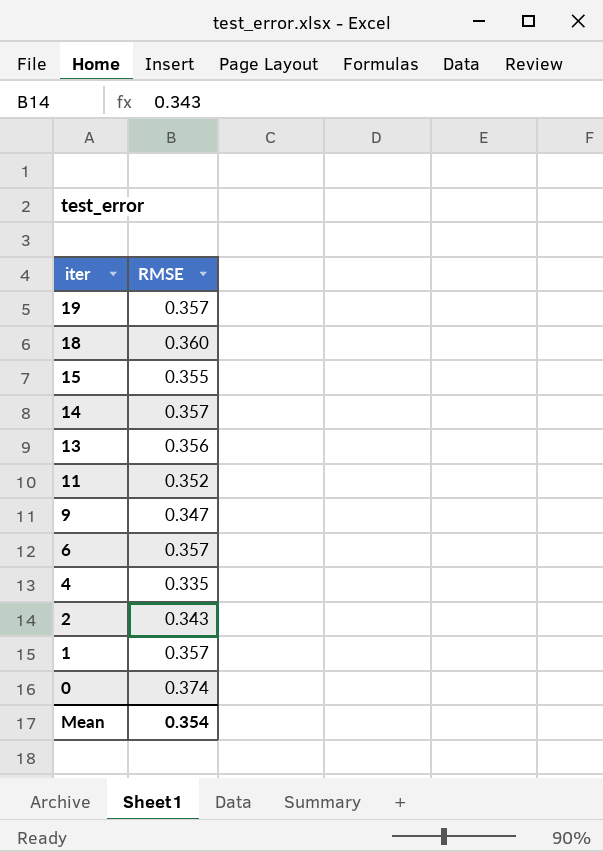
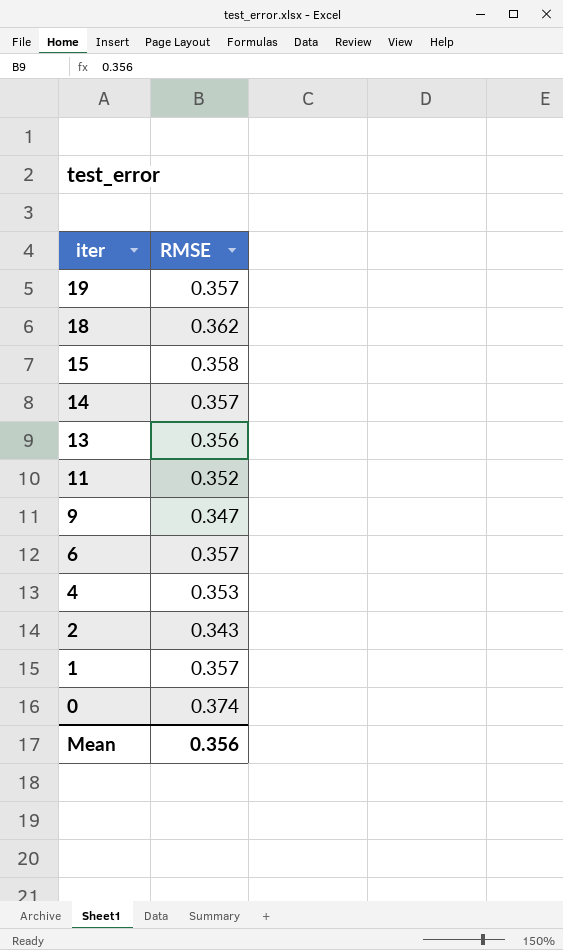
18 | RMSE: 0.360 -> 0.362
15 | RMSE: 0.355 -> 0.358
4 | RMSE: 0.335 -> 0.353
Mean | RMSE: 0.354 -> 0.356

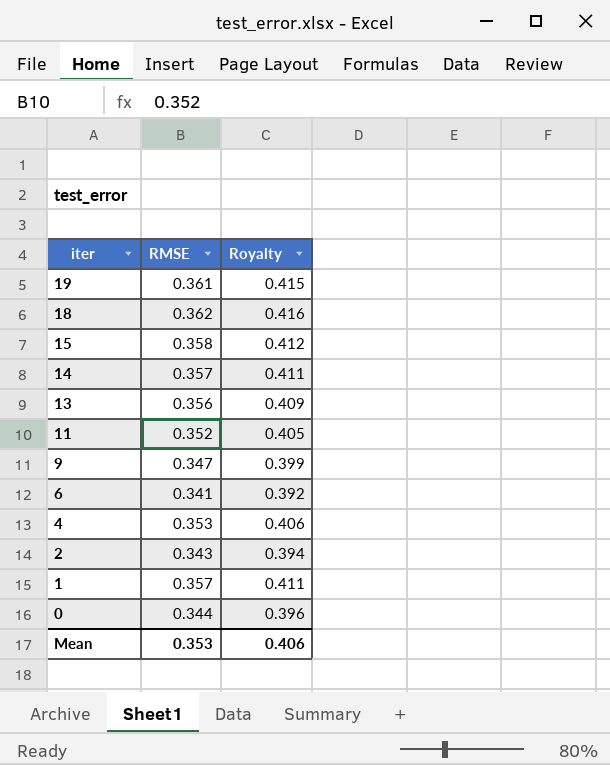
column Royalty | formula: none -> [RMSE] * 1.15
19 | RMSE: 0.357 -> 0.361
6 | RMSE: 0.357 -> 0.341
0 | RMSE: 0.374 -> 0.344
Mean | RMSE: 0.356 -> 0.353

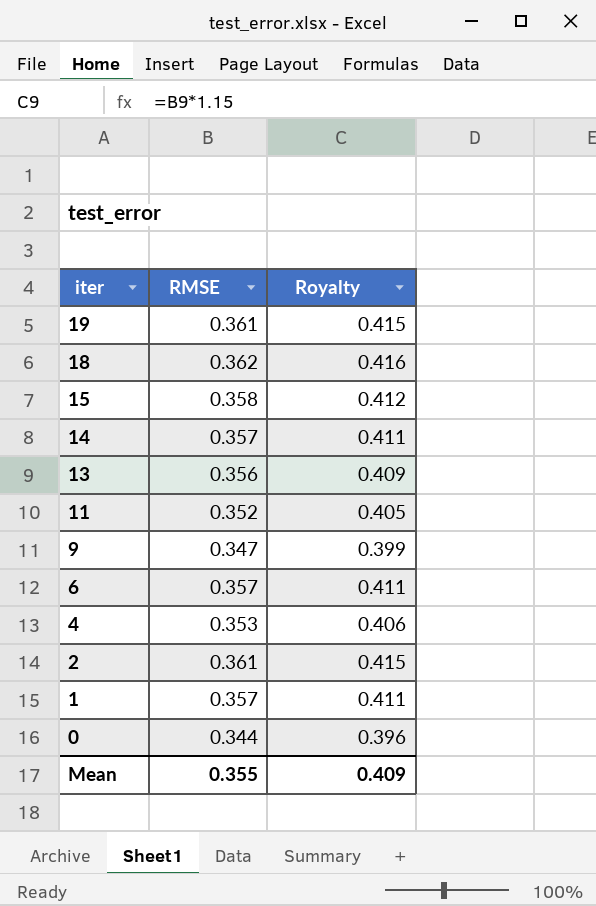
6 | RMSE: 0.341 -> 0.357
6 | Royalty: 0.392 -> 0.411
2 | RMSE: 0.343 -> 0.361
2 | Royalty: 0.394 -> 0.415
Mean | RMSE: 0.353 -> 0.355
Mean | Royalty: 0.406 -> 0.409

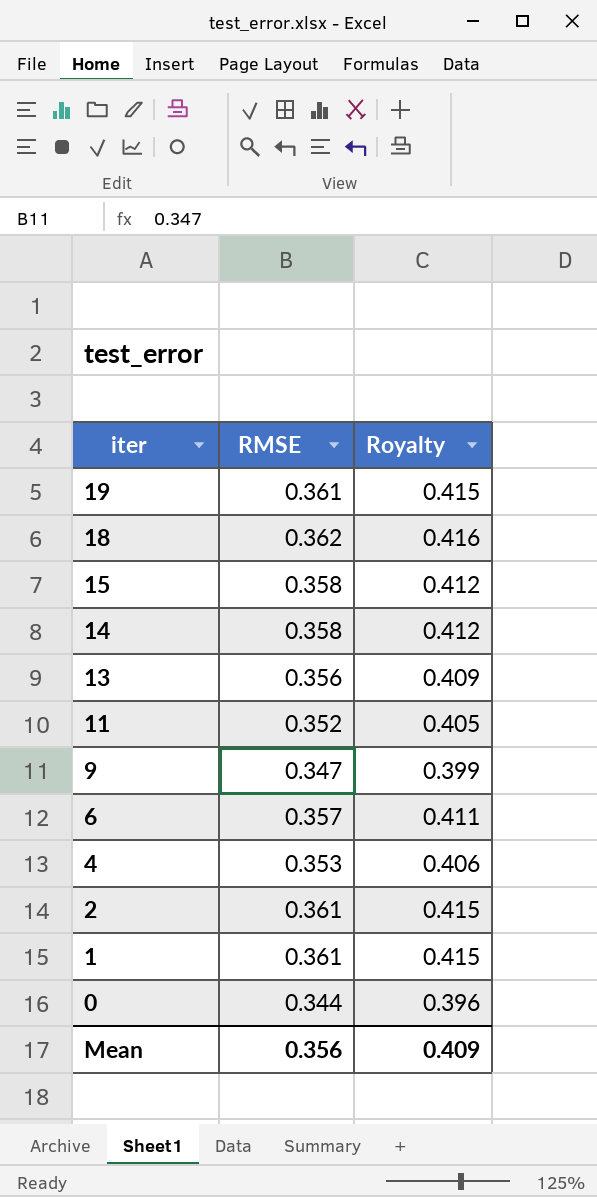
14 | RMSE: 0.357 -> 0.358
14 | Royalty: 0.411 -> 0.412
1 | RMSE: 0.357 -> 0.361
1 | Royalty: 0.411 -> 0.415
Mean | RMSE: 0.355 -> 0.356

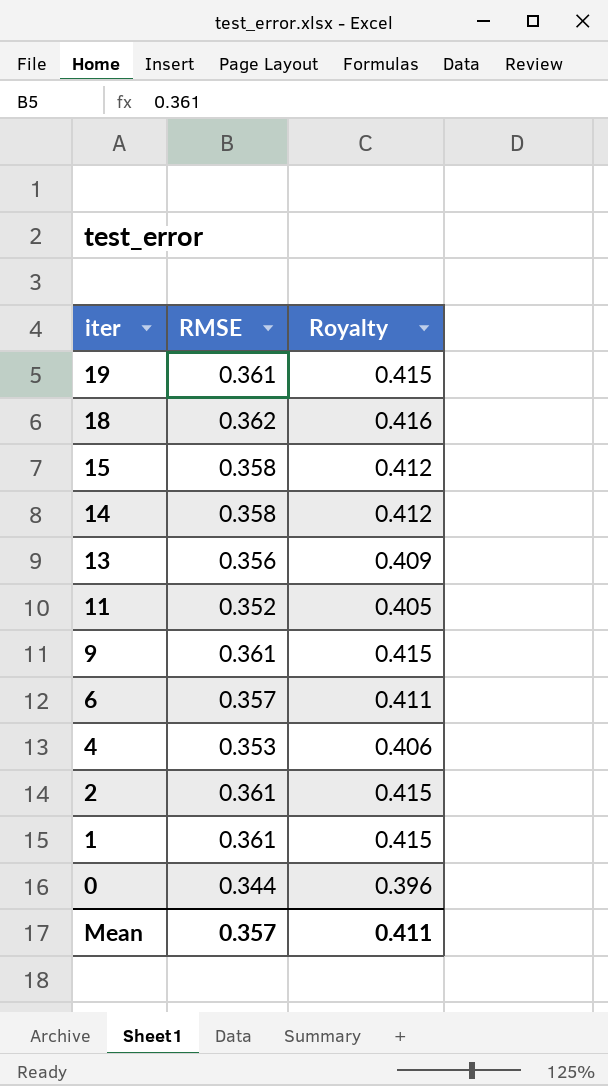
9 | RMSE: 0.347 -> 0.361
9 | Royalty: 0.399 -> 0.415
Mean | RMSE: 0.356 -> 0.357
Mean | Royalty: 0.409 -> 0.411

